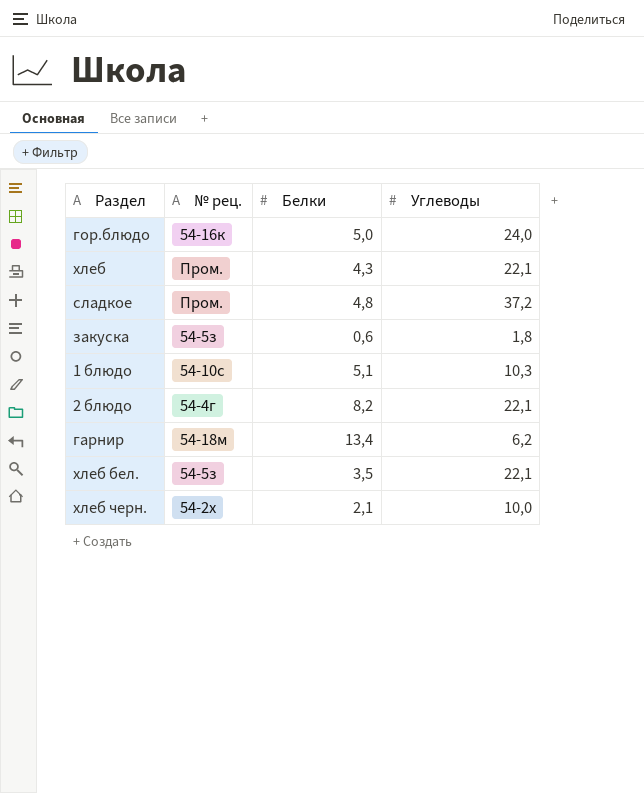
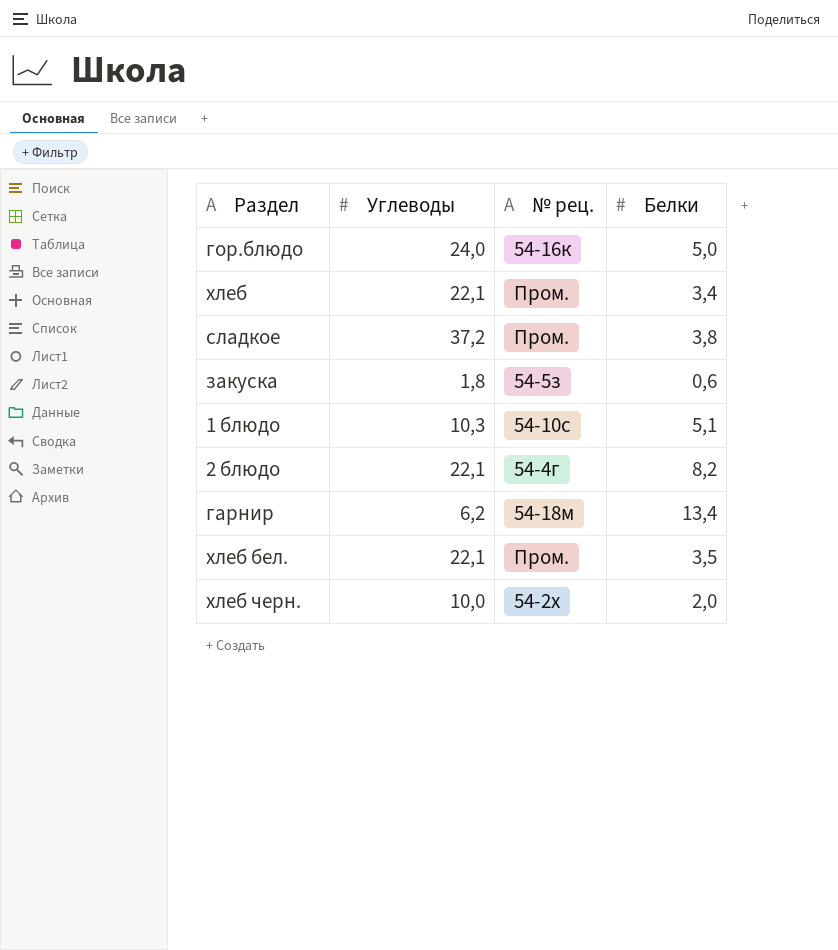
column Углеводы | position: 4 -> 2
хлеб | Белки: 4,3 -> 3,4
сладкое | Белки: 4,8 -> 3,8
хлеб бел. | № рец.: 54-5з -> Пром.
хлеб черн. | Белки: 2,1 -> 2,0

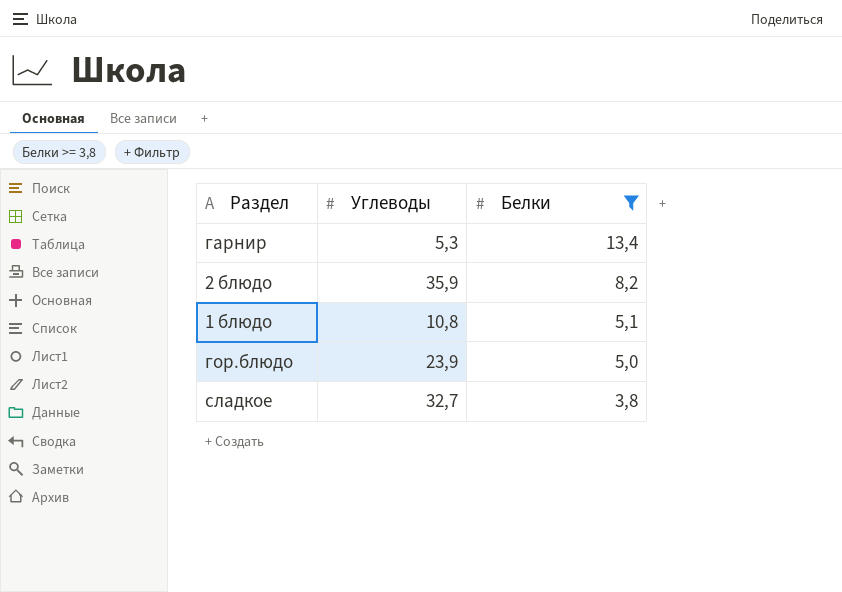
filter: none -> Белки >= 3,8
row order: none -> Белки descending
column № рец. | position: 3 -> none
гарнир | Углеводы: 6,2 -> 5,3
2 блюдо | Углеводы: 22,1 -> 35,9
1 блюдо | Углеводы: 10,3 -> 10,8
гор.блюдо | Углеводы: 24,0 -> 23,9
сладкое | Углеводы: 37,2 -> 32,7

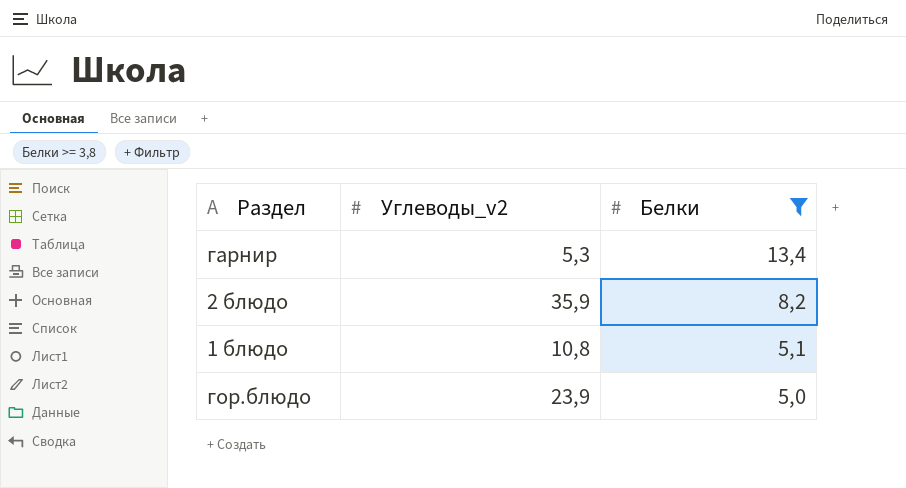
column name: Углеводы -> Углеводы_v2
row сладкое: 32,7 | 3,8 -> none

